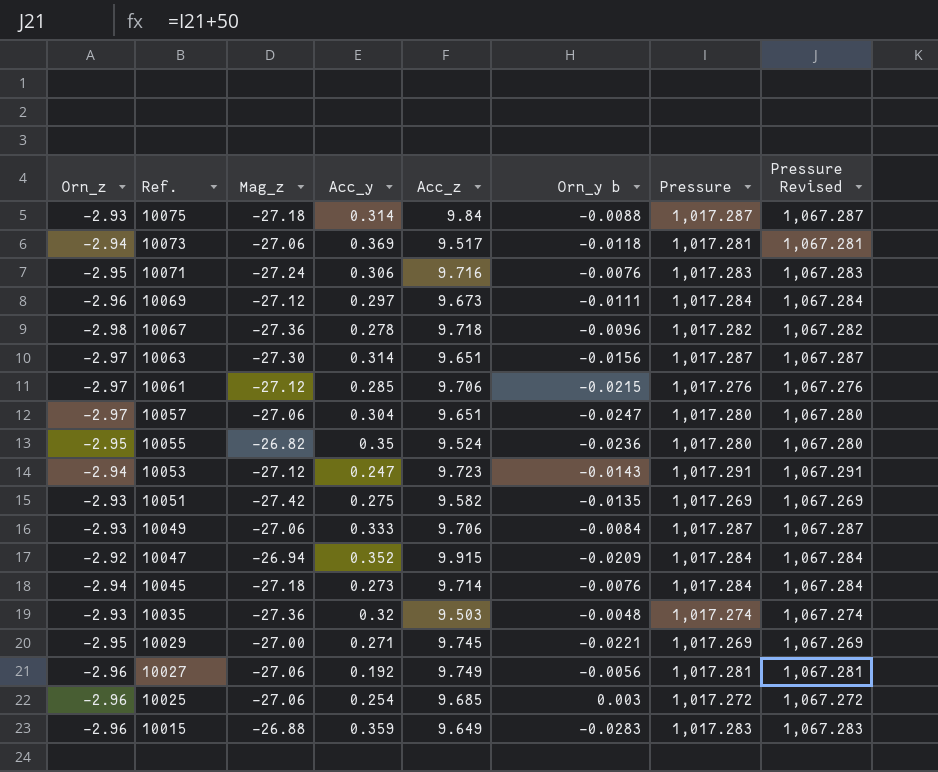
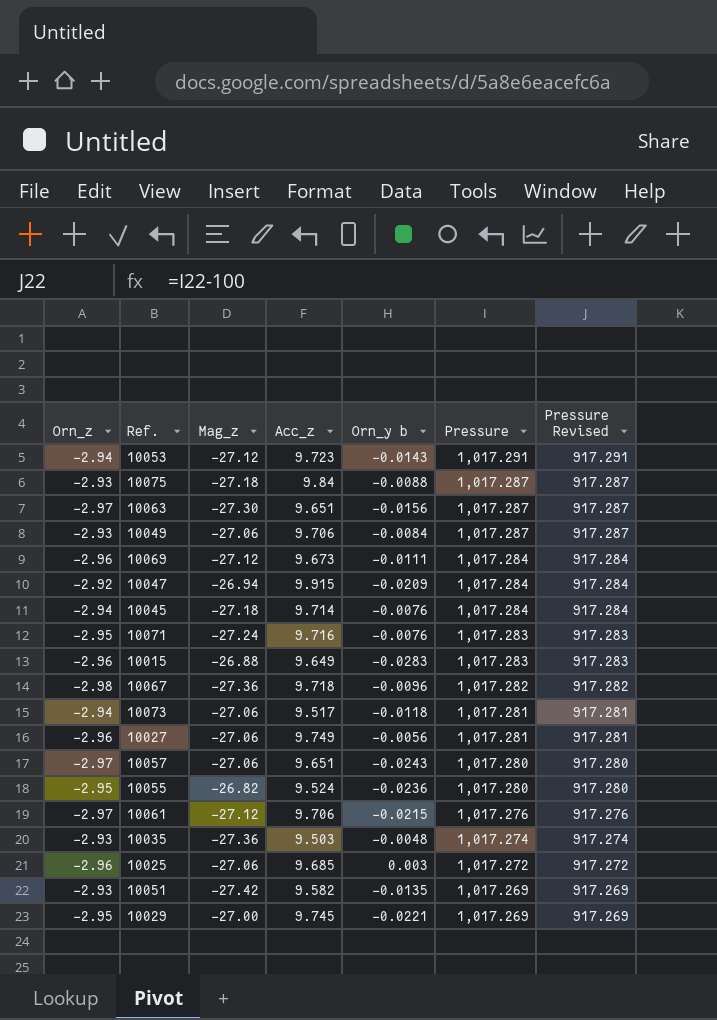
row order: Ref. descending -> Pressure descending
column Acc_y | position: 4 -> none
column Pressure Revised | formula: [Pressure] + 50 -> [Pressure] - 100
10057 | Orn_y b: -0.0247 -> -0.0243

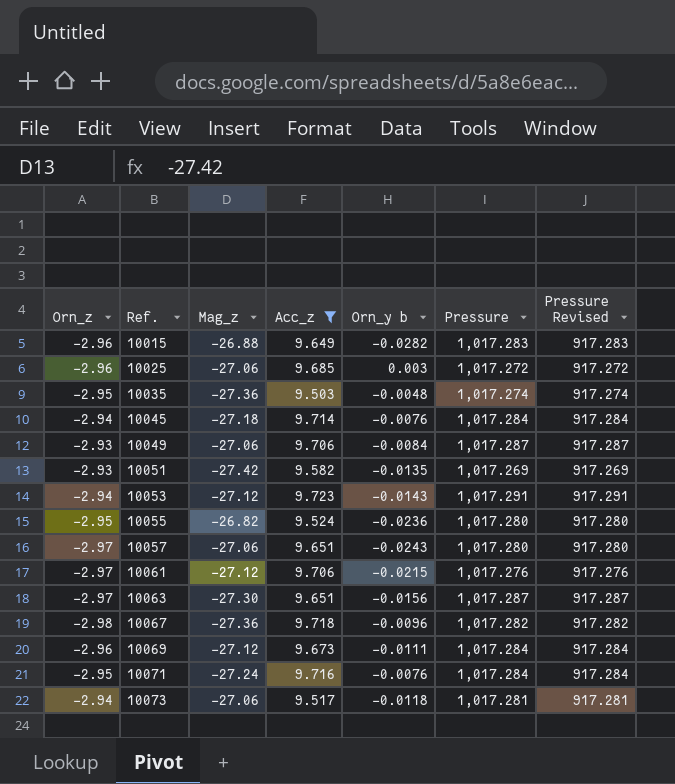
filter: none -> Acc_z <= 9.723
row order: Pressure descending -> Ref. ascending
10015 | Orn_y b: -0.0283 -> -0.0282
10035 | Orn_z: -2.93 -> -2.95
10071 | Pressure: 1,017.283 -> 1,017.284
10071 | Pressure Revised: 917.283 -> 917.284

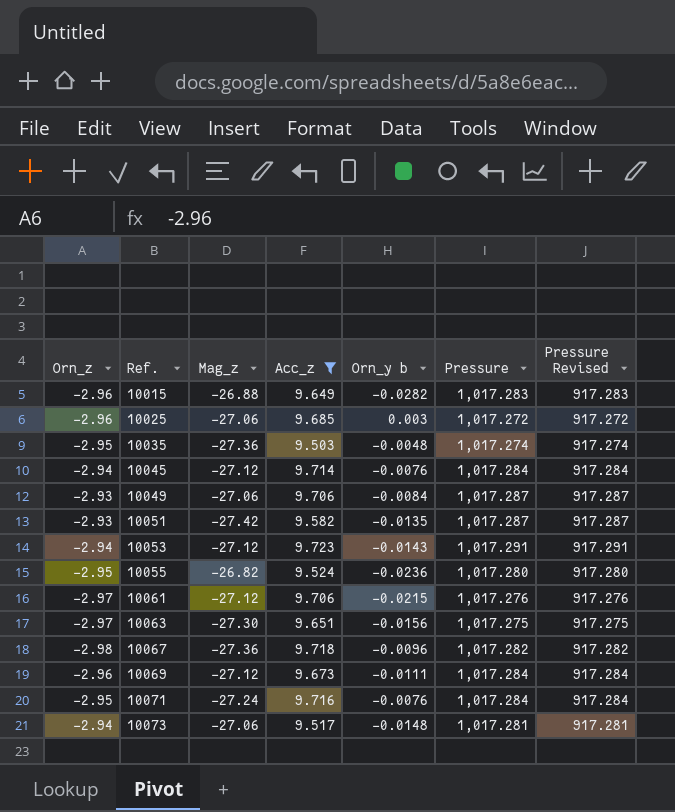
row 10057: -2.97 | -27.06 | 9.651 | -0.0243 | 1,017.280 | 917.280 -> none
10045 | Mag_z: -27.18 -> -27.12
10051 | Pressure: 1,017.269 -> 1,017.287
10051 | Pressure Revised: 917.269 -> 917.287
10063 | Pressure: 1,017.287 -> 1,017.275
10063 | Pressure Revised: 917.287 -> 917.275
10073 | Orn_y b: -0.0118 -> -0.0148

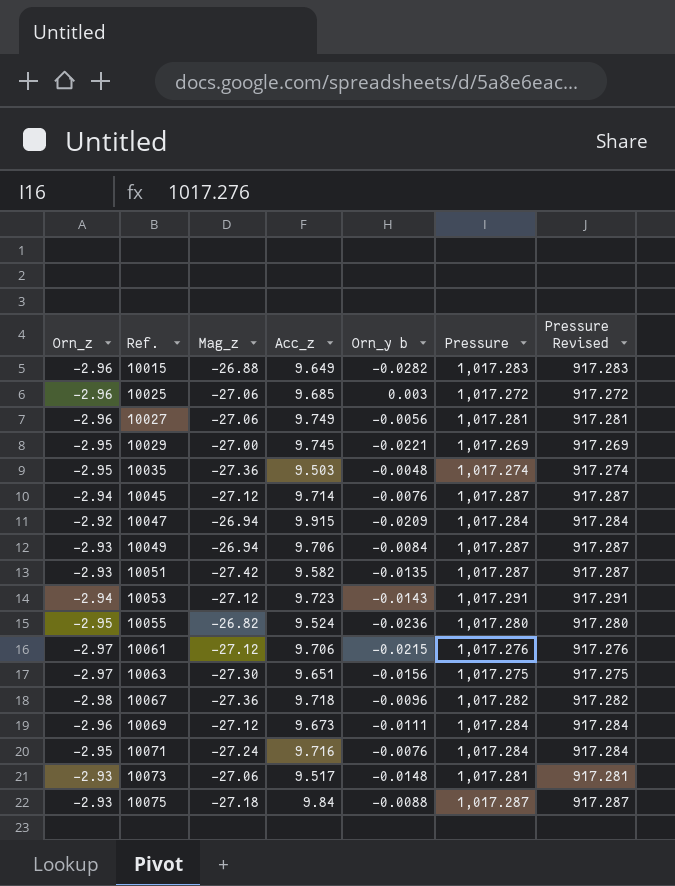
filter: Acc_z <= 9.723 -> none
10045 | Pressure: 1,017.284 -> 1,017.287
10045 | Pressure Revised: 917.284 -> 917.287
10049 | Mag_z: -27.06 -> -26.94
10073 | Orn_z: -2.94 -> -2.93

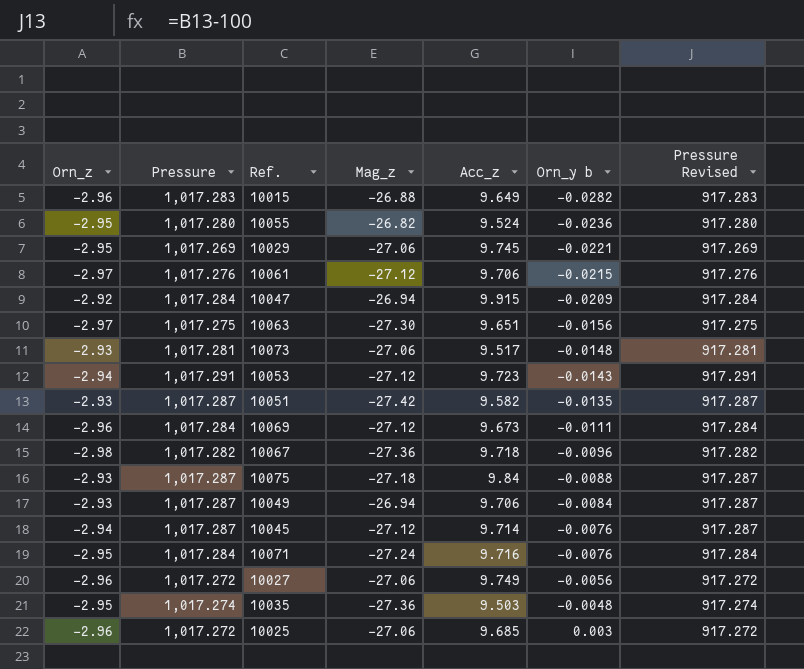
row order: Ref. ascending -> Orn_y b ascending
column Pressure | position: 6 -> 2
10029 | Mag_z: -27.00 -> -27.06
10027 | Pressure: 1,017.281 -> 1,017.272
10027 | Pressure Revised: 917.281 -> 917.272

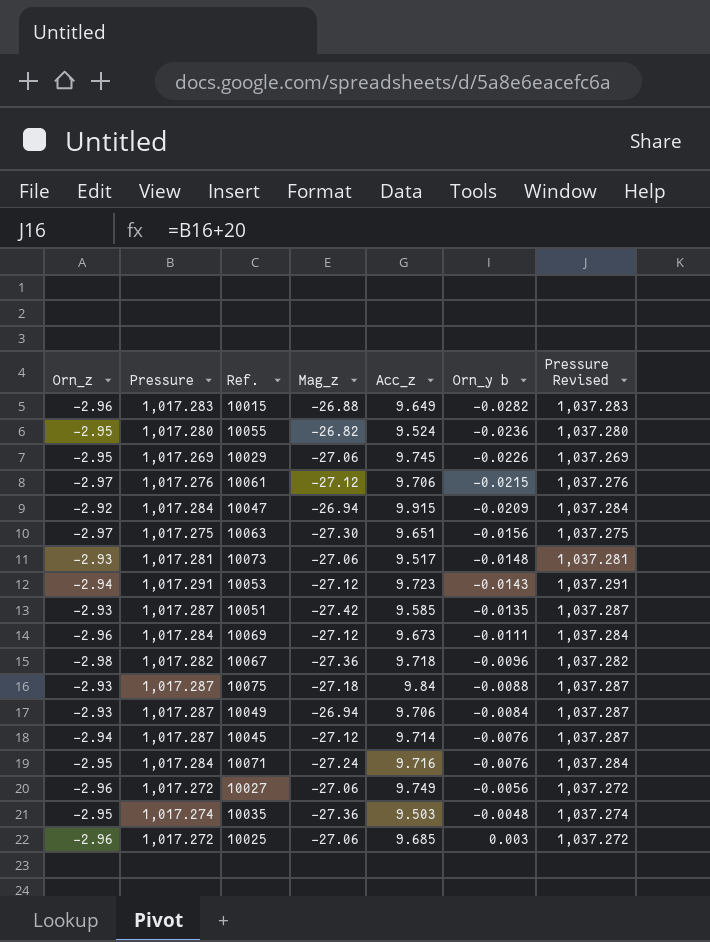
column Pressure Revised | formula: [Pressure] - 100 -> [Pressure] + 20
10029 | Orn_y b: -0.0221 -> -0.0226
10051 | Acc_z: 9.582 -> 9.585

